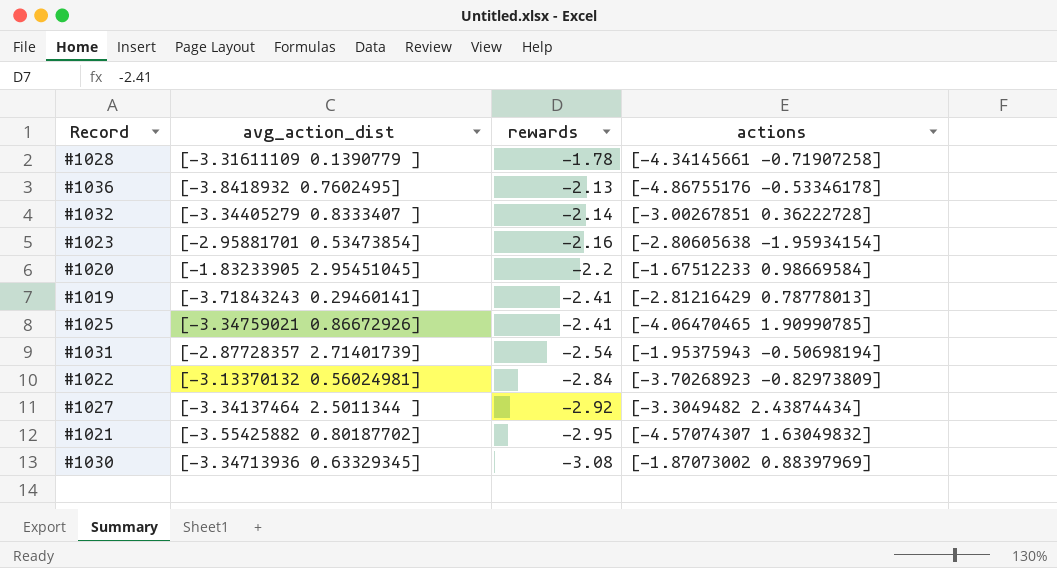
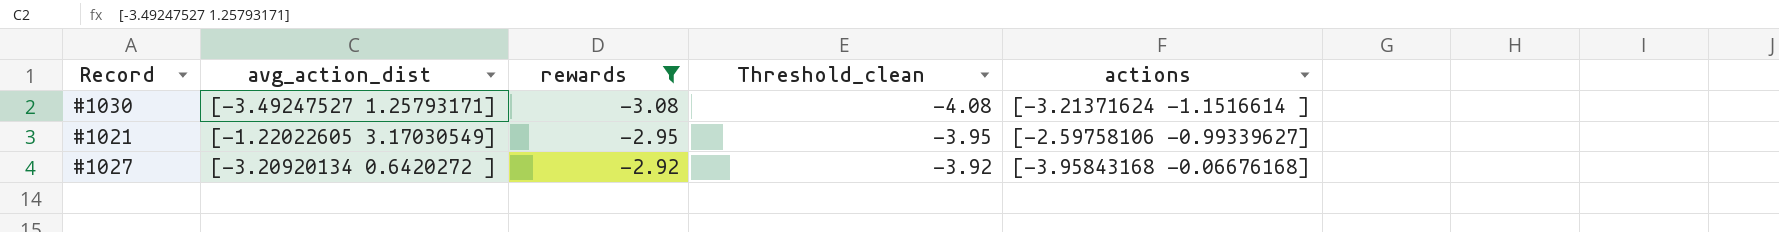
filter: none -> rewards <= -2.92
row order: rewards descending -> rewards ascending
column Threshold_clean | formula: none -> [rewards] - 1
#1030 | avg_action_dist: [-3.34713936 0.63329345] -> [-3.49247527 1.25793171]
#1030 | actions: [-1.87073002 0.88397969] -> [-3.21371624 -1.1516614 ]
#1021 | avg_action_dist: [-3.55425882 0.80187702] -> [-1.22022605 3.17030549]
#1021 | actions: [-4.57074307 1.63049832] -> [-2.59758106 -0.99339627]
#1027 | avg_action_dist: [-3.34137464 2.5011344 ] -> [-3.20920134 0.6420272 ]
#1027 | actions: [-3.3049482 2.43874434] -> [-3.95843168 -0.06676168]

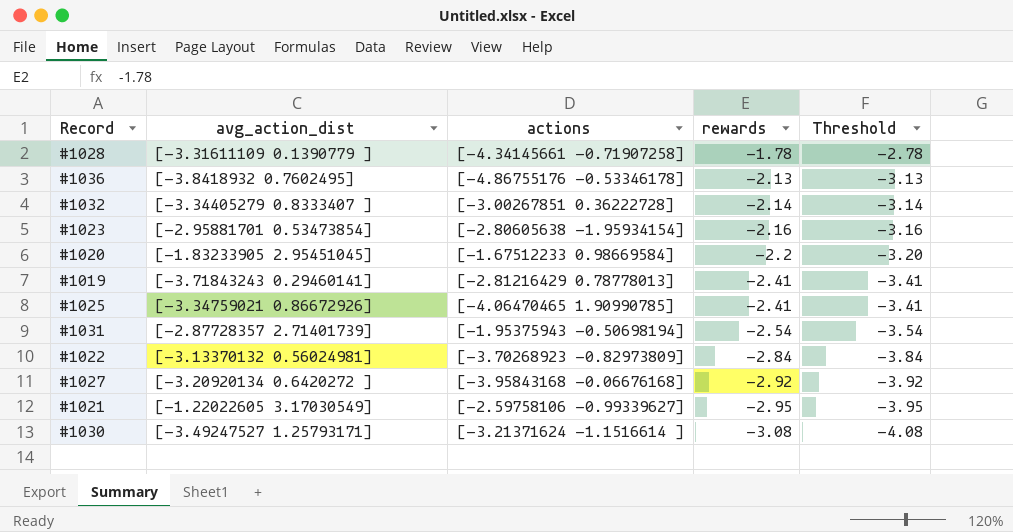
filter: rewards <= -2.92 -> none
row order: rewards ascending -> rewards descending
column actions | position: 5 -> 3
column name: Threshold_clean -> Threshold

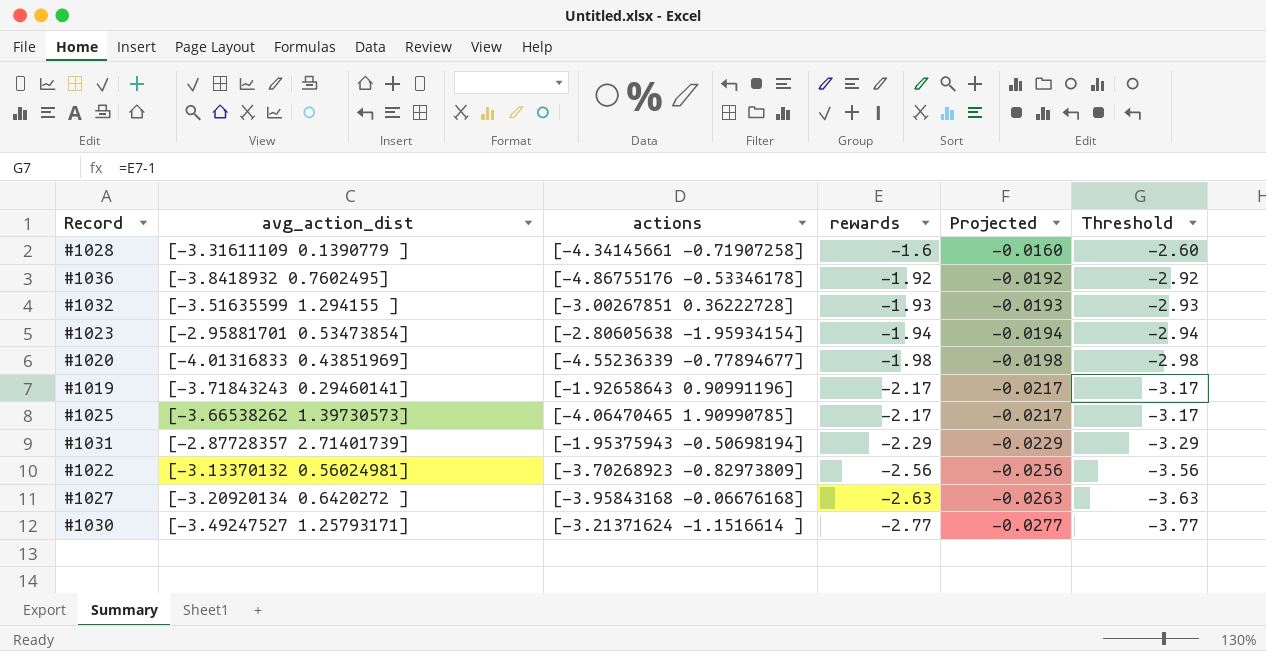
column Projected | formula: none -> [rewards] * 0.01
row #1021: [-1.22022605 3.17030549] | [-2.59758106 -0.99339627] | -2.95 | -3.95 -> none
#1028 | rewards: -1.78 -> -1.6
#1028 | Threshold: -2.78 -> -2.60
#1036 | rewards: -2.13 -> -1.92
#1036 | Threshold: -3.13 -> -2.92
#1032 | avg_action_dist: [-3.34405279 0.8333407 ] -> [-3.51635599 1.294155 ]
#1032 | rewards: -2.14 -> -1.93
#1032 | Threshold: -3.14 -> -2.93
#1023 | rewards: -2.16 -> -1.94
#1023 | Threshold: -3.16 -> -2.94
#1020 | avg_action_dist: [-1.83233905 2.95451045] -> [-4.01316833 0.43851969]
#1020 | actions: [-1.67512233 0.98669584] -> [-4.55236339 -0.77894677]
#1020 | rewards: -2.2 -> -1.98
#1020 | Threshold: -3.20 -> -2.98
#1019 | actions: [-2.81216429 0.78778013] -> [-1.92658643 0.90991196]
#1019 | rewards: -2.41 -> -2.17
#1019 | Threshold: -3.41 -> -3.17
#1025 | avg_action_dist: [-3.34759021 0.86672926] -> [-3.66538262 1.39730573]
#1025 | rewards: -2.41 -> -2.17
#1025 | Threshold: -3.41 -> -3.17
#1031 | rewards: -2.54 -> -2.29
#1031 | Threshold: -3.54 -> -3.29
#1022 | rewards: -2.84 -> -2.56
#1022 | Threshold: -3.84 -> -3.56
#1027 | rewards: -2.92 -> -2.63
#1027 | Threshold: -3.92 -> -3.63
#1030 | rewards: -3.08 -> -2.77
#1030 | Threshold: -4.08 -> -3.77

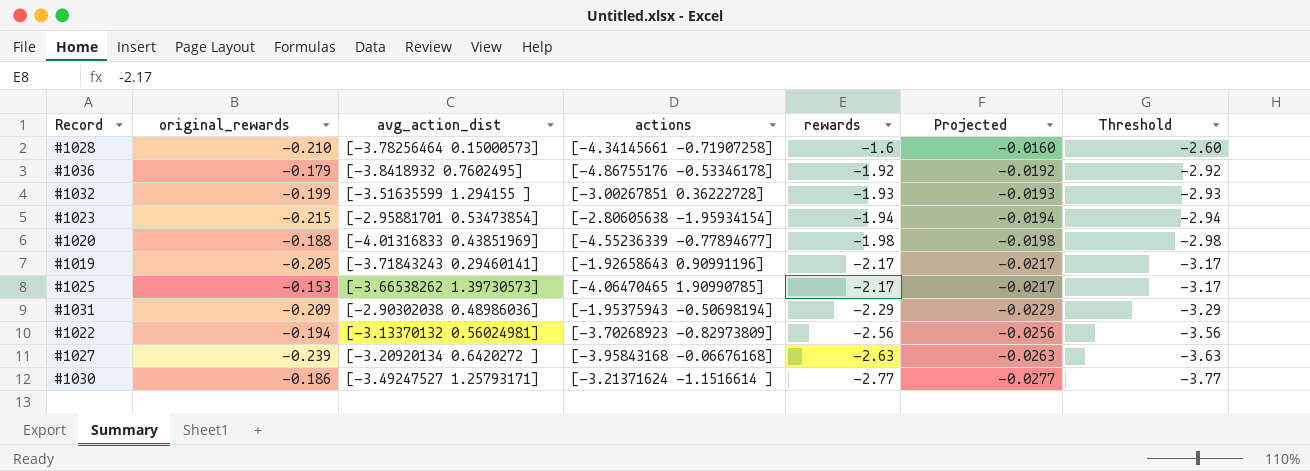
column original_rewards | position: none -> 2
#1028 | avg_action_dist: [-3.31611109 0.1390779 ] -> [-3.78256464 0.15000573]
#1031 | avg_action_dist: [-2.87728357 2.71401739] -> [-2.90302038 0.48986036]

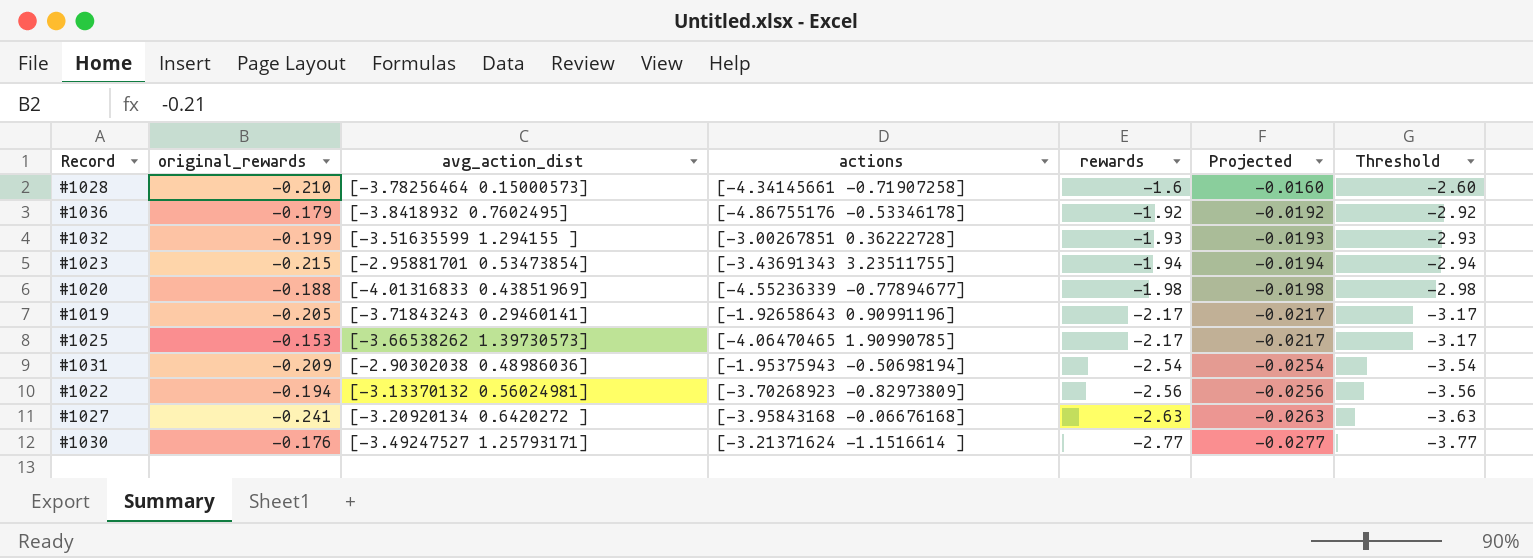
#1023 | actions: [-2.80605638 -1.95934154] -> [-3.43691343 3.23511755]
#1031 | rewards: -2.29 -> -2.54
#1031 | Projected: -0.0229 -> -0.0254
#1031 | Threshold: -3.29 -> -3.54
#1027 | original_rewards: -0.239 -> -0.241
#1030 | original_rewards: -0.186 -> -0.176

